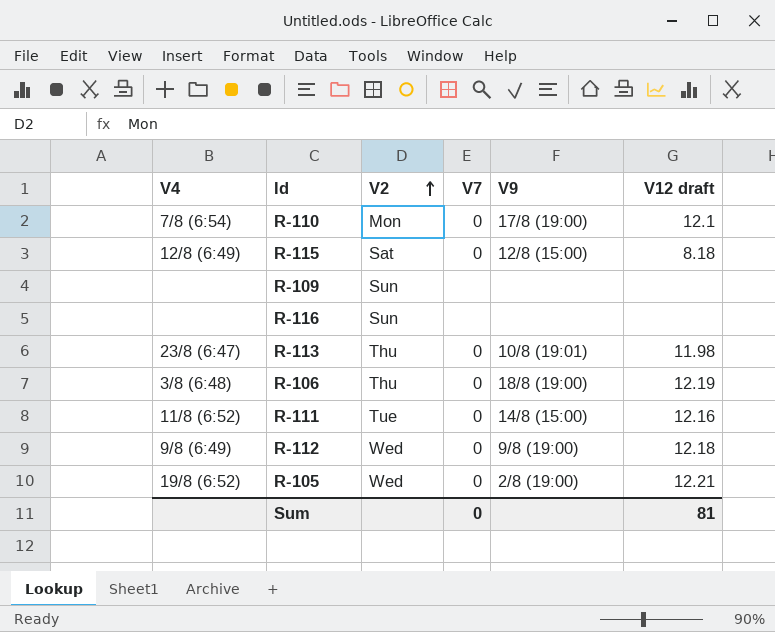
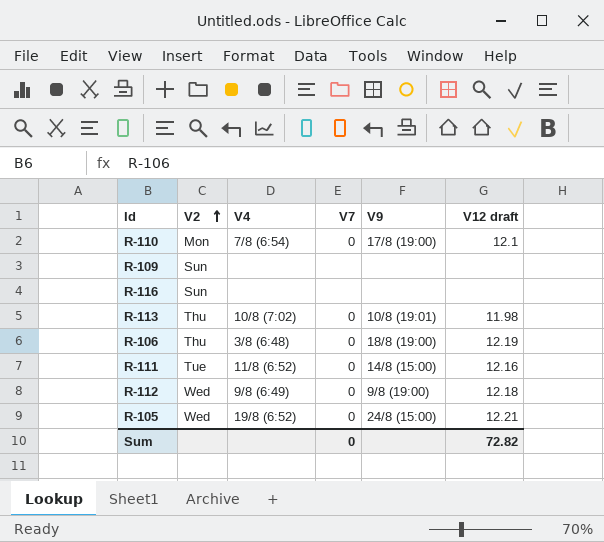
column V4 | position: 1 -> 3
row R-115: 12/8 (6:49) | Sat | 0 | 12/8 (15:00) | 8.18 -> none
R-113 | V4: 23/8 (6:47) -> 10/8 (7:02)
R-105 | V9: 2/8 (19:00) -> 24/8 (15:00)
Sum | V12 draft: 81 -> 72.82

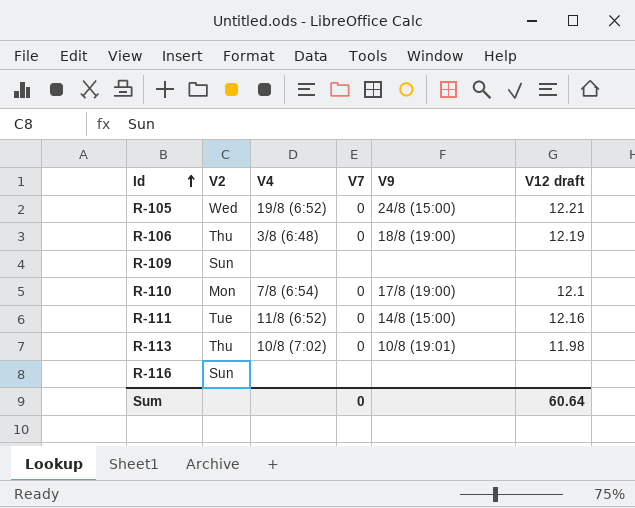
row order: V2 ascending -> Id ascending
row R-112: Wed | 9/8 (6:49) | 0 | 9/8 (19:00) | 12.18 -> none
Sum | V12 draft: 72.82 -> 60.64

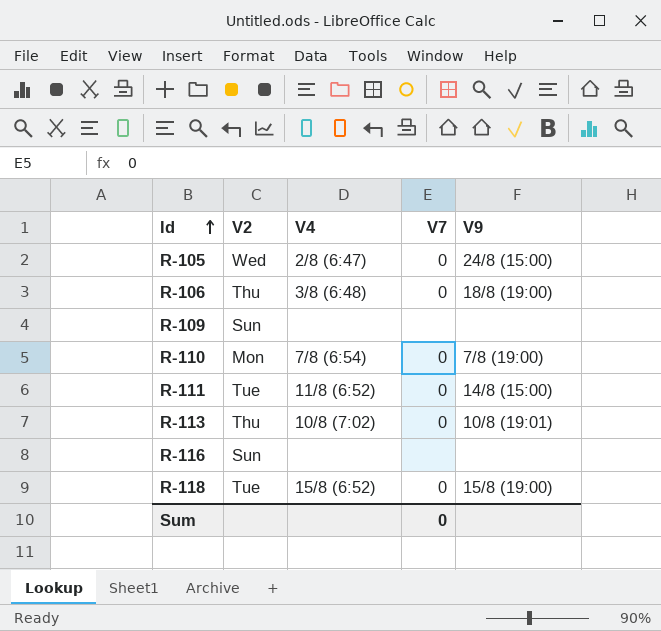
column V12 draft | position: 6 -> none
R-105 | V4: 19/8 (6:52) -> 2/8 (6:47)
R-110 | V9: 17/8 (19:00) -> 7/8 (19:00)
row R-118: none -> Tue | 15/8 (6:52) | 0 | 15/8 (19:00)

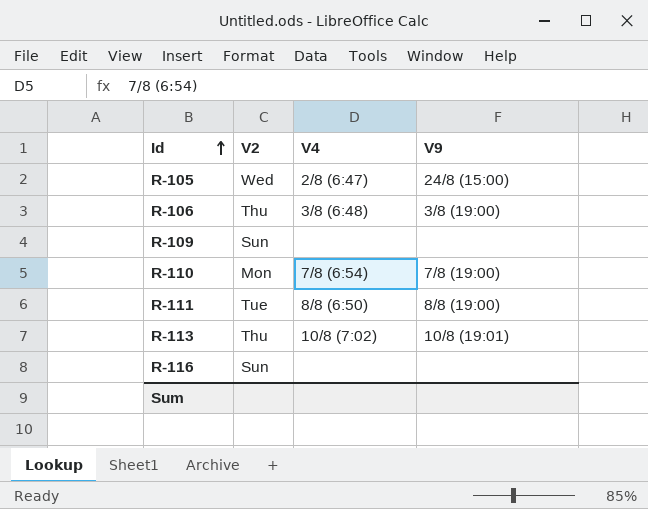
column V7 | position: 4 -> none
row R-118: Tue | 15/8 (6:52) | 0 | 15/8 (19:00) -> none
R-106 | V9: 18/8 (19:00) -> 3/8 (19:00)
R-111 | V4: 11/8 (6:52) -> 8/8 (6:50)
R-111 | V9: 14/8 (15:00) -> 8/8 (19:00)

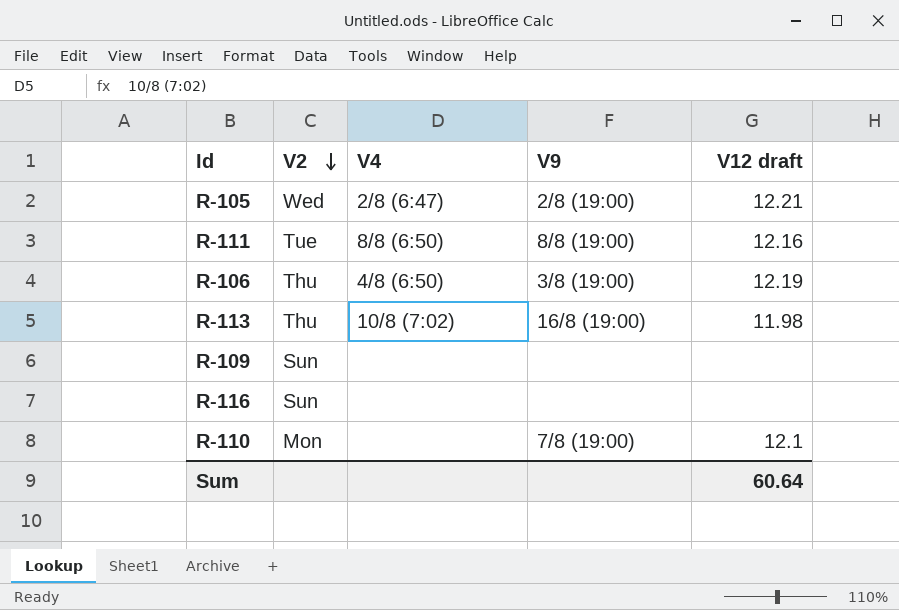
row order: Id ascending -> V2 descending
column V12 draft | position: none -> 5
R-105 | V9: 24/8 (15:00) -> 2/8 (19:00)
R-106 | V4: 3/8 (6:48) -> 4/8 (6:50)
R-113 | V9: 10/8 (19:01) -> 16/8 (19:00)
R-110 | V4: 7/8 (6:54) -> none

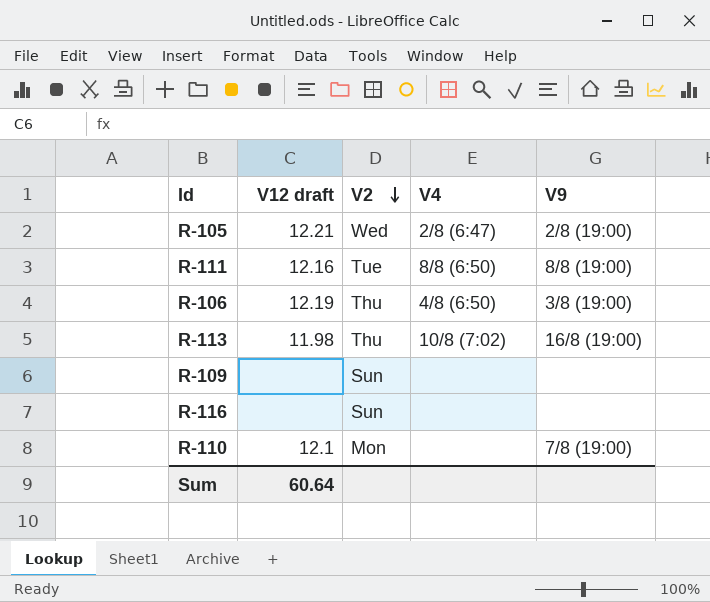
column V12 draft | position: 5 -> 2

